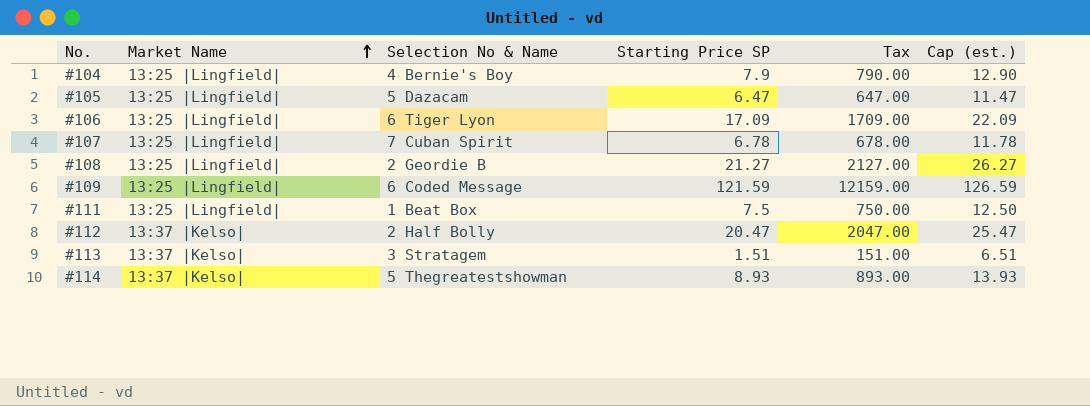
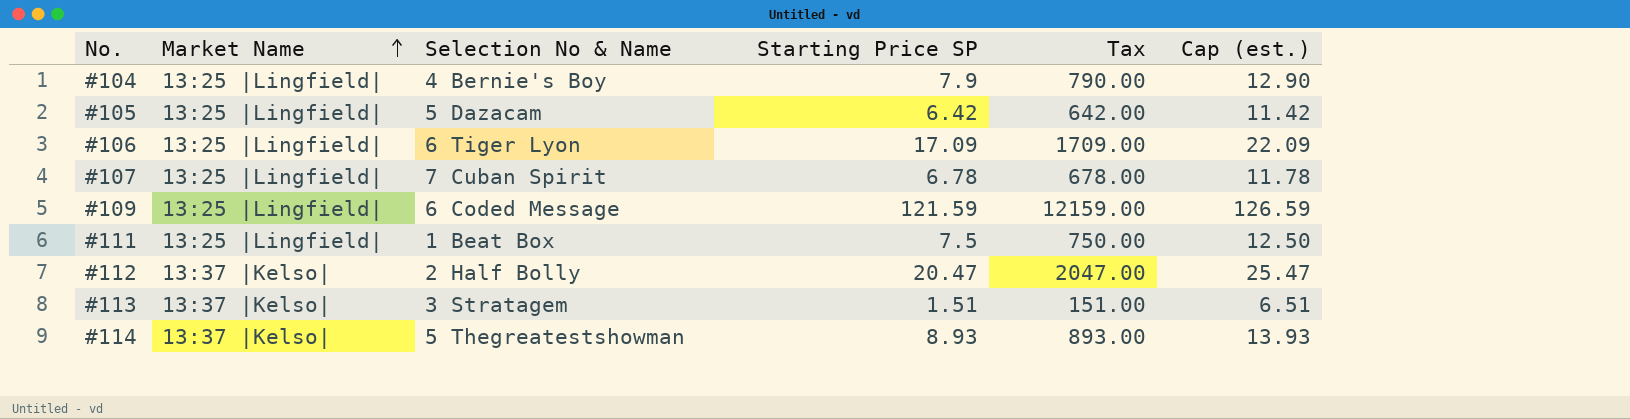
row #108: 13:25 |Lingfield| | 2 Geordie B | 21.27 | 2127.00 | 26.27 -> none
#105 | Starting Price SP: 6.47 -> 6.42
#105 | Tax: 647.00 -> 642.00
#105 | Cap (est.): 11.47 -> 11.42

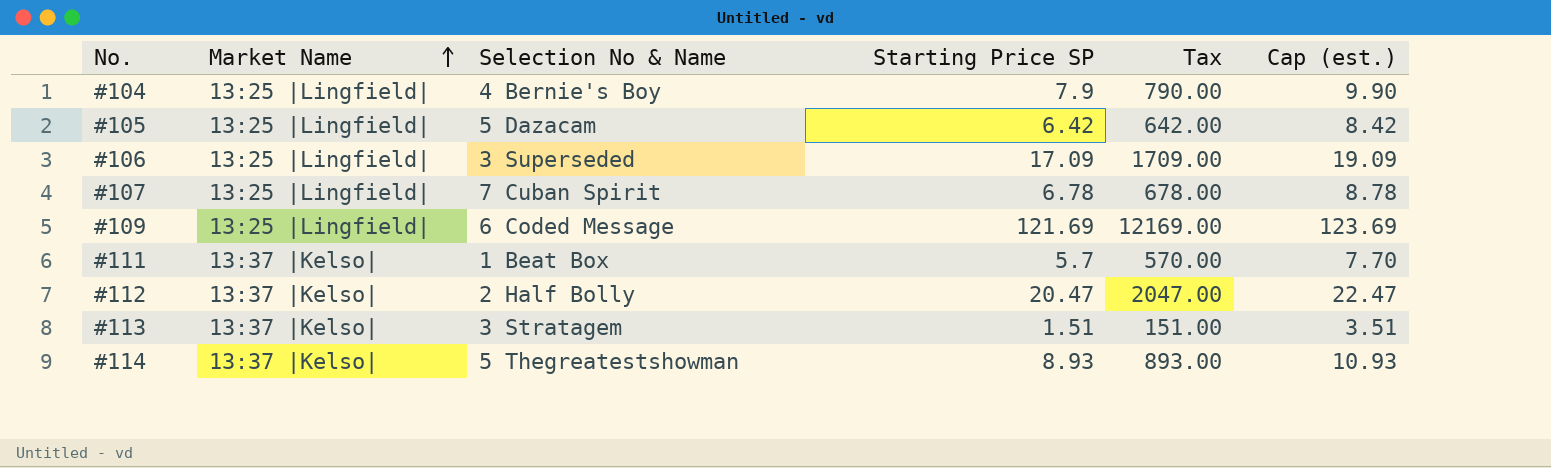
column Cap (est.) | formula: [Starting Price SP] + 5 -> [Starting Price SP] + 2
#106 | Selection No & Name: 6 Tiger Lyon -> 3 Superseded
#109 | Starting Price SP: 121.59 -> 121.69
#109 | Tax: 12159.00 -> 12169.00
#111 | Market Name: 13:25 |Lingfield| -> 13:37 |Kelso|
#111 | Starting Price SP: 7.5 -> 5.7
#111 | Tax: 750.00 -> 570.00

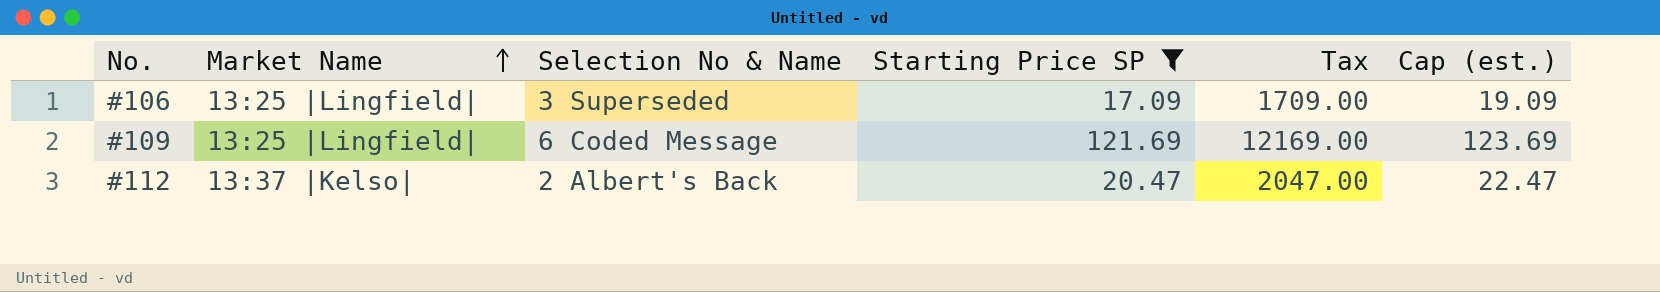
filter: none -> Starting Price SP >= 17.09
#112 | Selection No & Name: 2 Half Bolly -> 2 Albert's Back

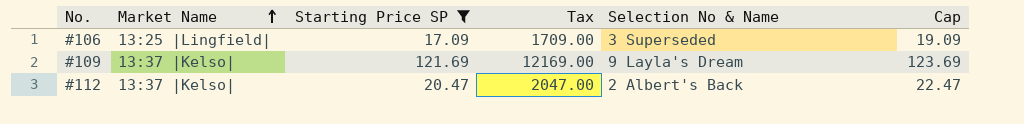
column Selection No & Name | position: 3 -> 5
column name: Cap (est.) -> Cap
#109 | Market Name: 13:25 |Lingfield| -> 13:37 |Kelso|
#109 | Selection No & Name: 6 Coded Message -> 9 Layla's Dream

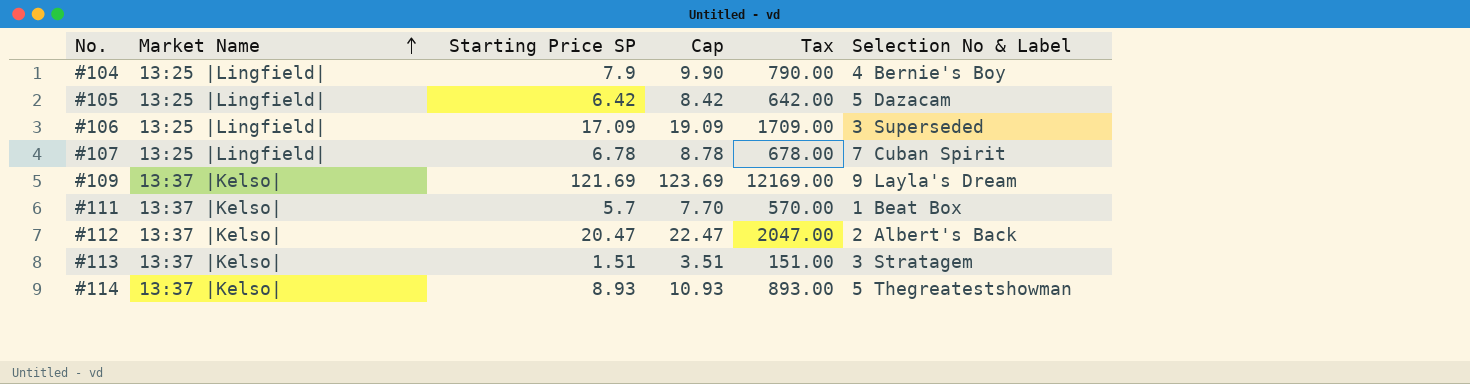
filter: Starting Price SP >= 17.09 -> none
column Cap | position: 6 -> 4
column name: Selection No & Name -> Selection No & Label

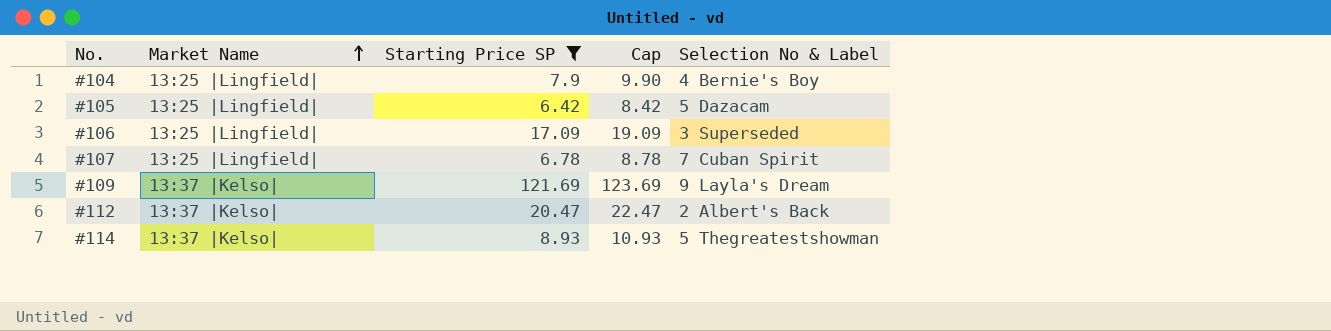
filter: none -> Starting Price SP >= 6.42
column Tax | formula: [Starting Price SP] * 100 -> none

